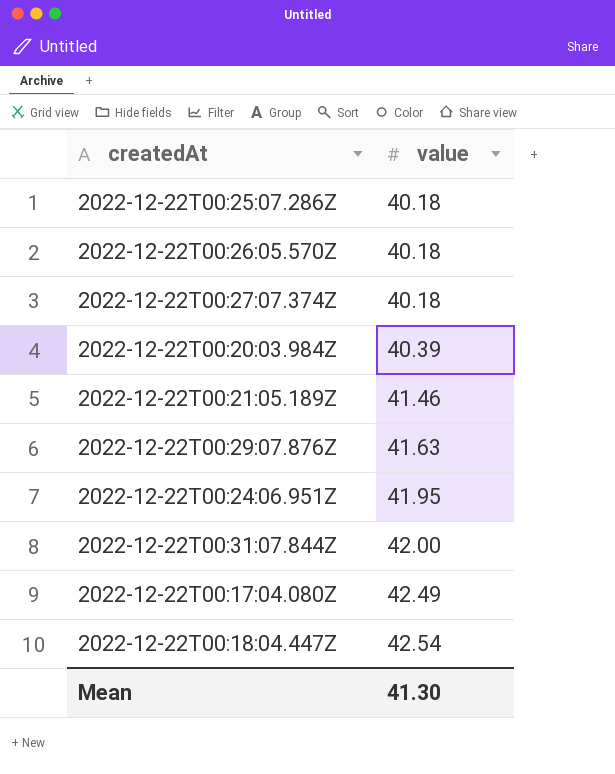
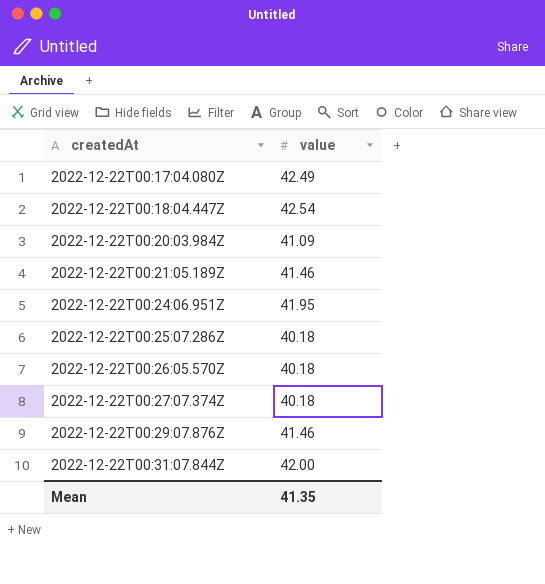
row order: value ascending -> createdAt ascending
2022-12-22T00:20:03.984Z | value: 40.39 -> 41.09
2022-12-22T00:29:07.876Z | value: 41.63 -> 41.46
Mean | value: 41.30 -> 41.35

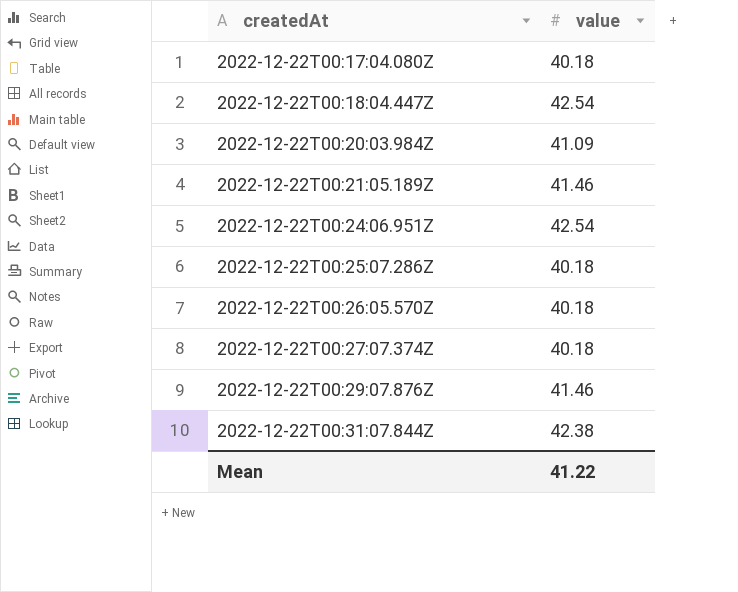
2022-12-22T00:17:04.080Z | value: 42.49 -> 40.18
2022-12-22T00:24:06.951Z | value: 41.95 -> 42.54
2022-12-22T00:31:07.844Z | value: 42.00 -> 42.38
Mean | value: 41.35 -> 41.22

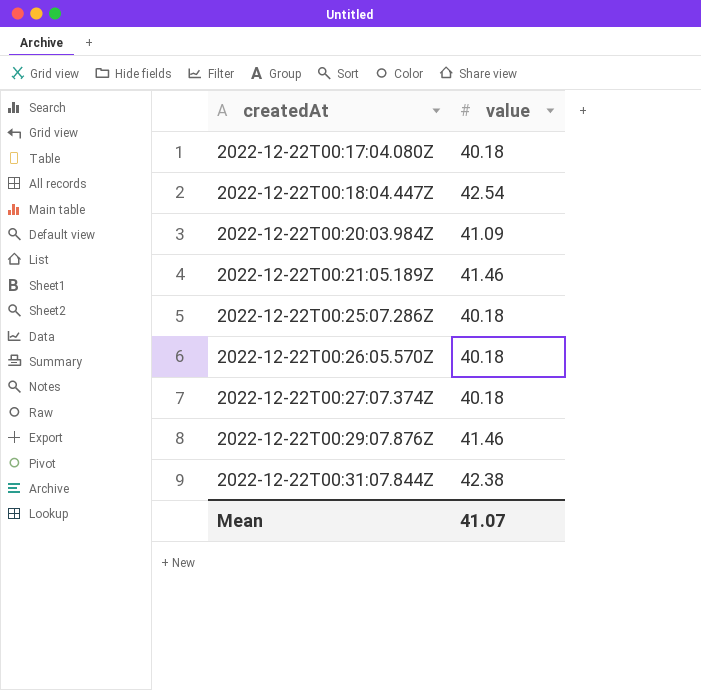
row 2022-12-22T00:24:06.951Z: 42.54 -> none
Mean | value: 41.22 -> 41.07

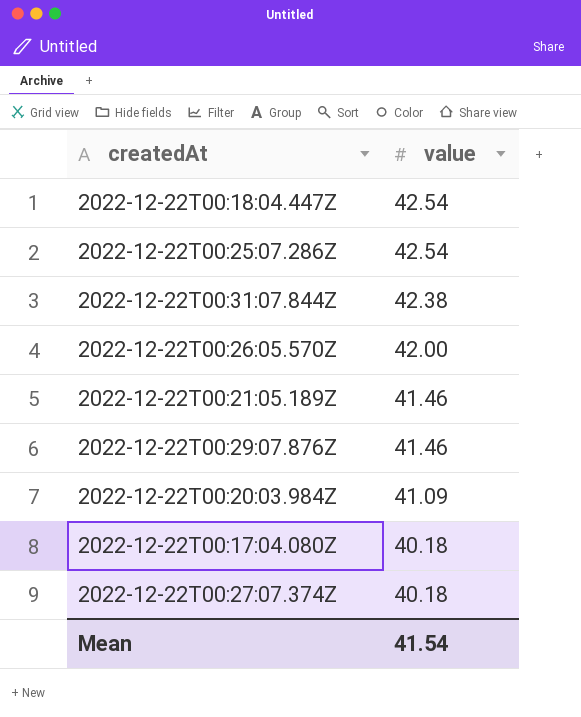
row order: createdAt ascending -> value descending
2022-12-22T00:25:07.286Z | value: 40.18 -> 42.54
2022-12-22T00:26:05.570Z | value: 40.18 -> 42.00
Mean | value: 41.07 -> 41.54

